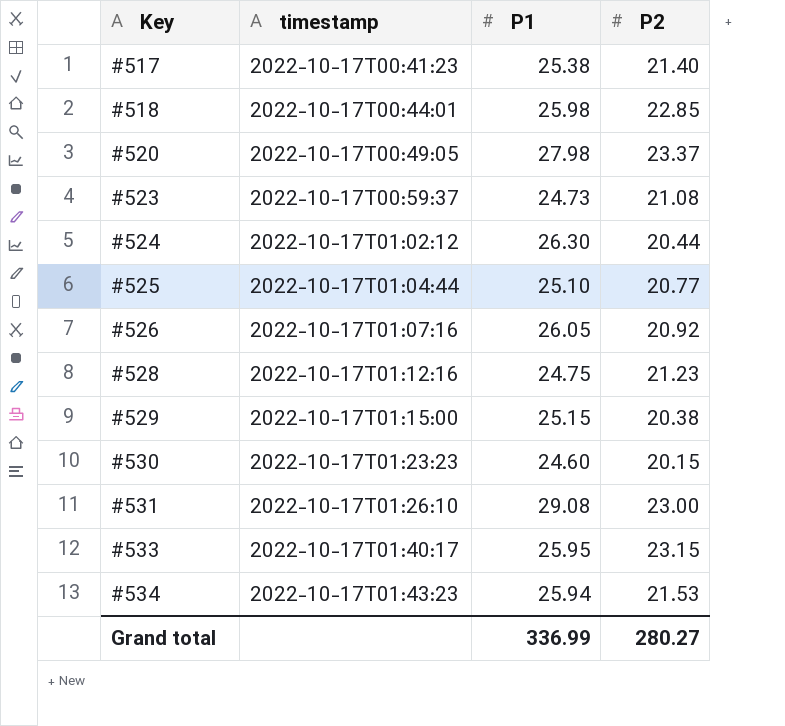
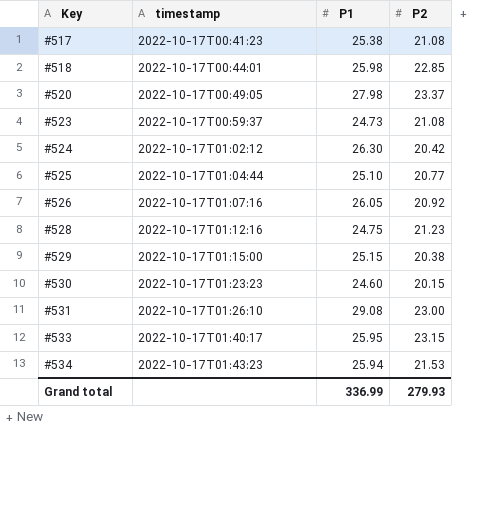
#517 | P2: 21.40 -> 21.08
#524 | P2: 20.44 -> 20.42
Grand total | P2: 280.27 -> 279.93

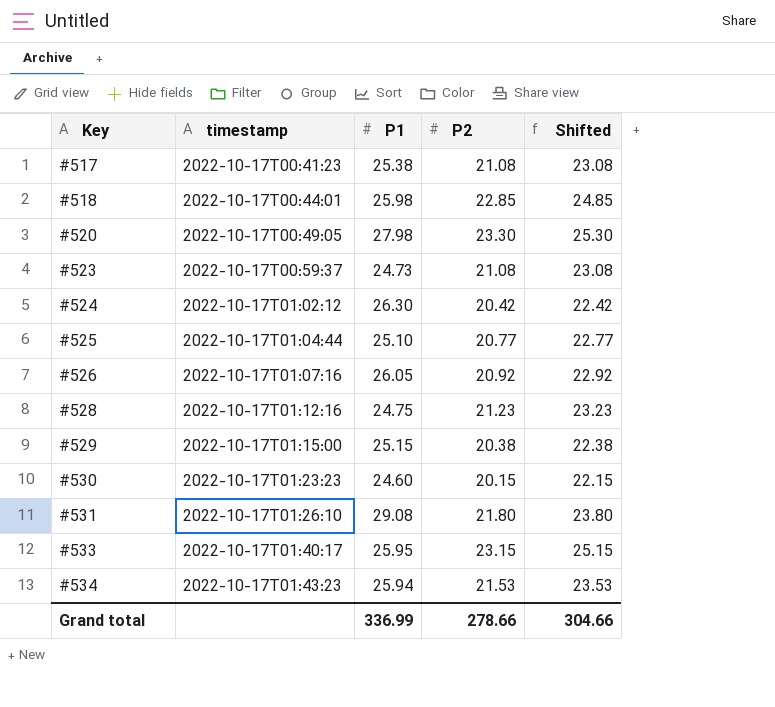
column Shifted | formula: none -> [P2] + 2
#520 | P2: 23.37 -> 23.30
#531 | P2: 23.00 -> 21.80
Grand total | P2: 279.93 -> 278.66

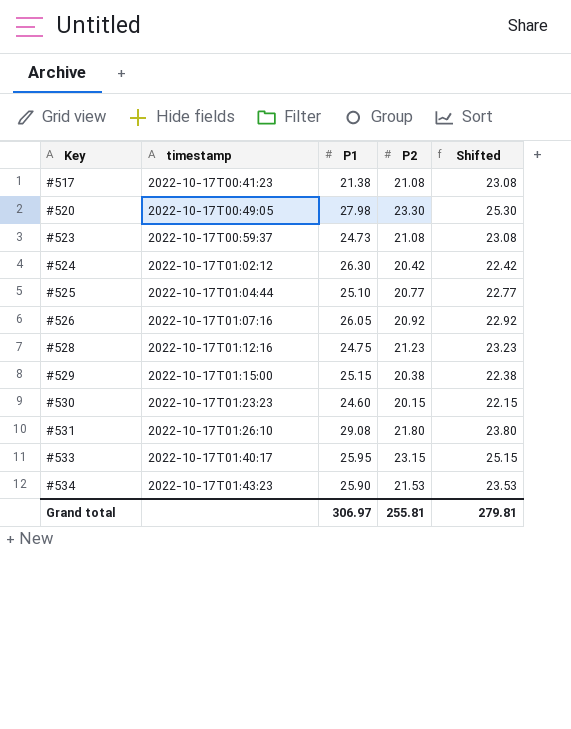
row #518: 2022-10-17T00:44:01 | 25.98 | 22.85 | 24.85 -> none
#517 | P1: 25.38 -> 21.38
#534 | P1: 25.94 -> 25.90
Grand total | P1: 336.99 -> 306.97
Grand total | P2: 278.66 -> 255.81
Grand total | Shifted: 304.66 -> 279.81

